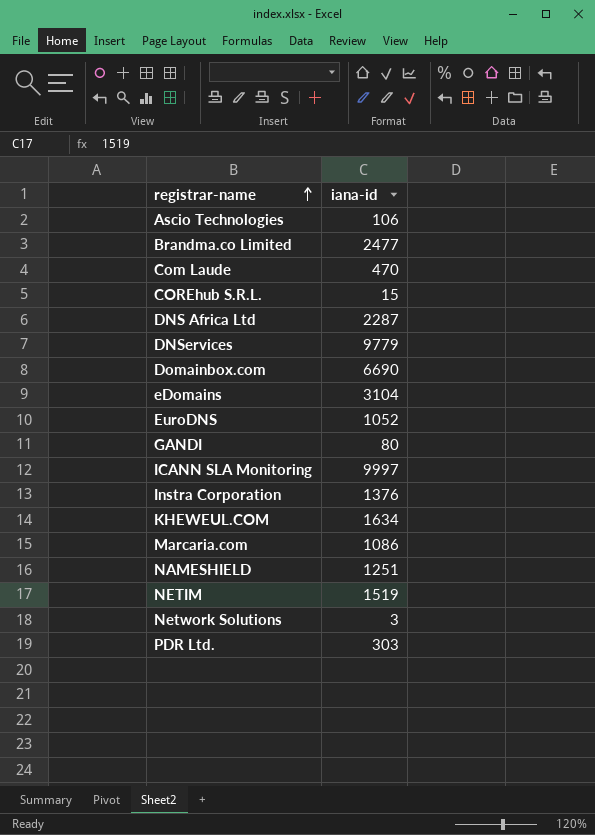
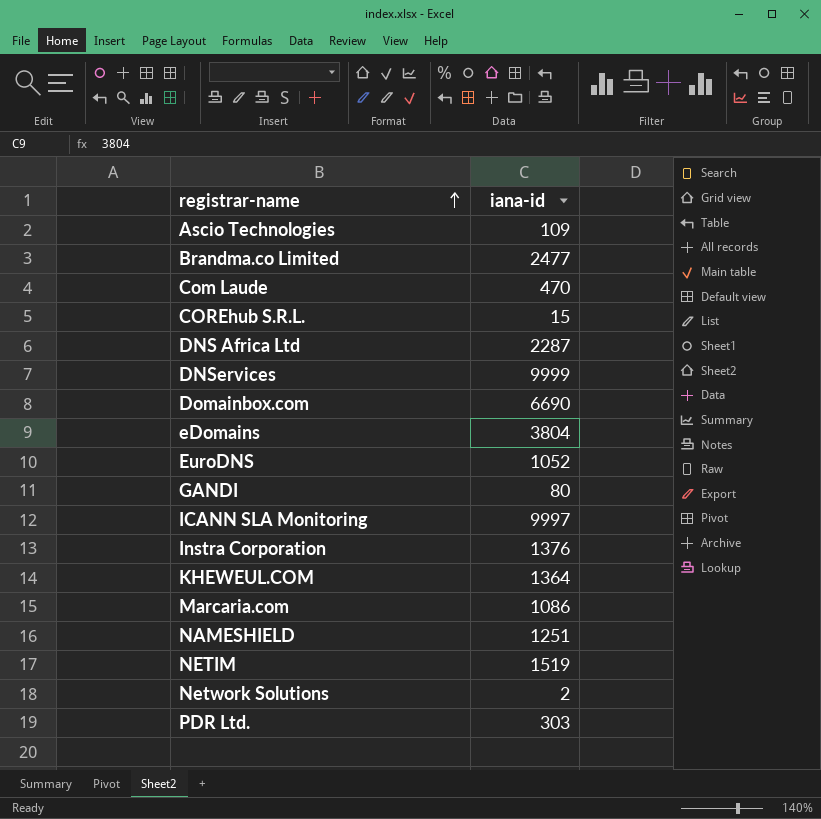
Ascio Technologies | iana-id: 106 -> 109
DNServices | iana-id: 9779 -> 9999
eDomains | iana-id: 3104 -> 3804
KHEWEUL.COM | iana-id: 1634 -> 1364
Network Solutions | iana-id: 3 -> 2

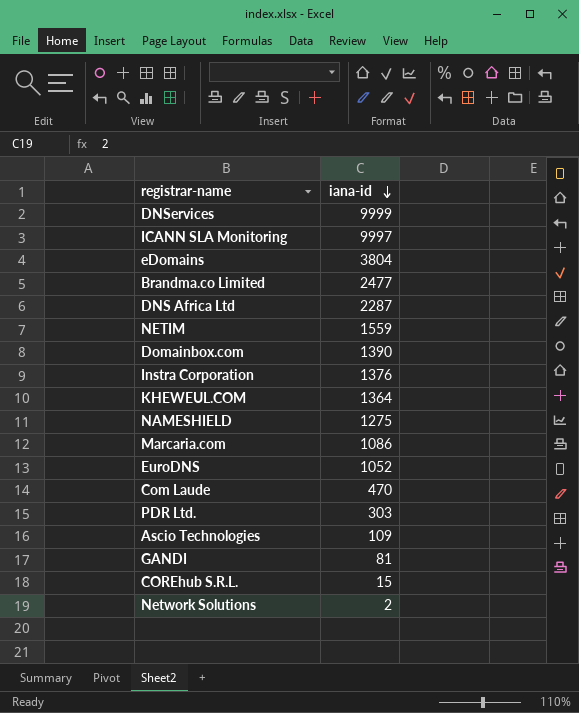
row order: registrar-name ascending -> iana-id descending
NETIM | iana-id: 1519 -> 1559
Domainbox.com | iana-id: 6690 -> 1390
NAMESHIELD | iana-id: 1251 -> 1275
GANDI | iana-id: 80 -> 81

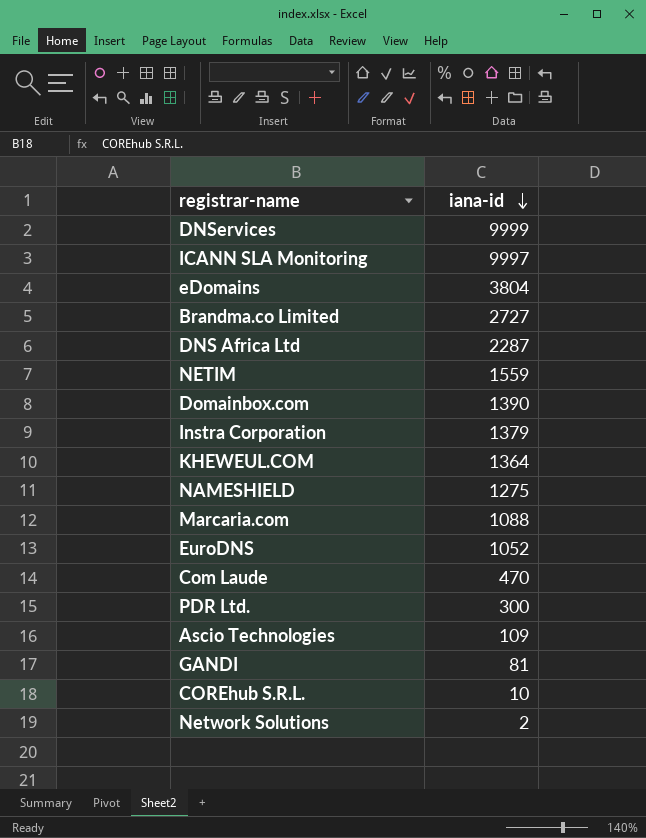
Brandma.co Limited | iana-id: 2477 -> 2727
Instra Corporation | iana-id: 1376 -> 1379
Marcaria.com | iana-id: 1086 -> 1088
PDR Ltd. | iana-id: 303 -> 300
COREhub S.R.L. | iana-id: 15 -> 10

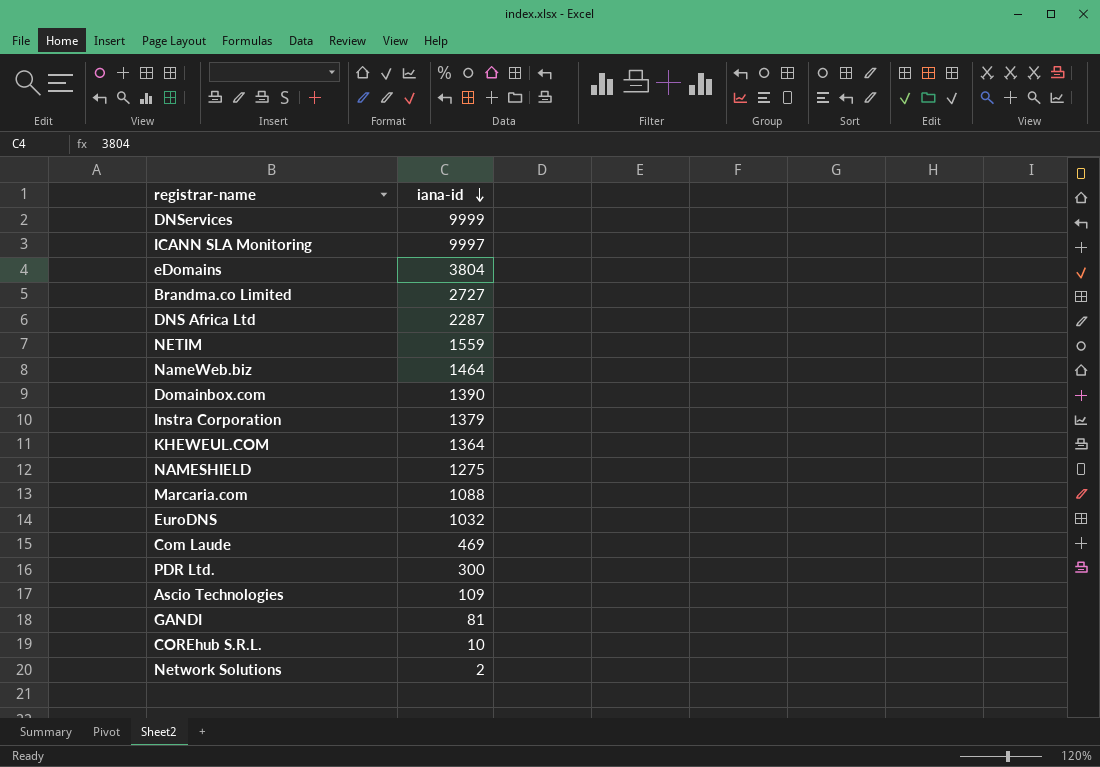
row NameWeb.biz: none -> 1464
EuroDNS | iana-id: 1052 -> 1032
Com Laude | iana-id: 470 -> 469

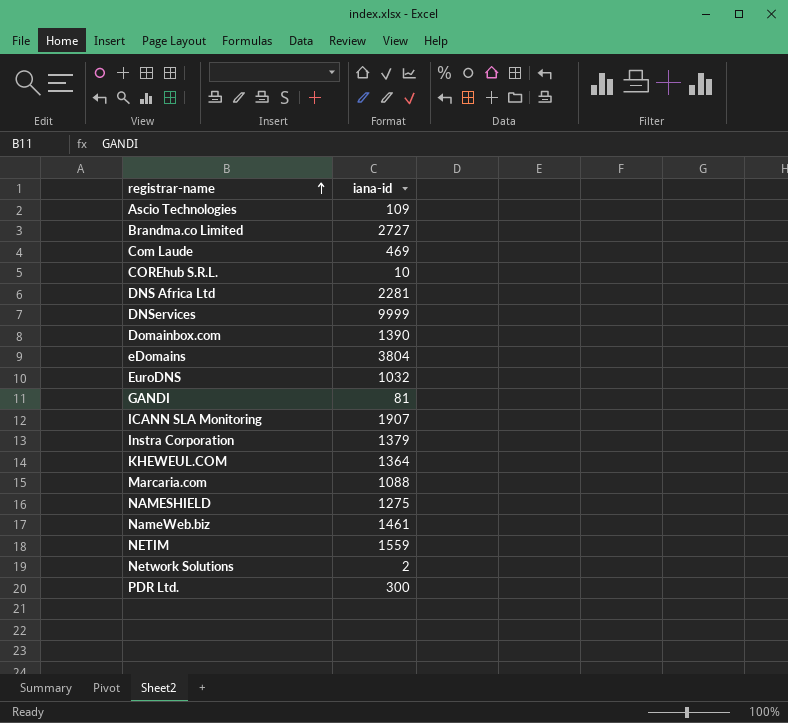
row order: iana-id descending -> registrar-name ascending
DNS Africa Ltd | iana-id: 2287 -> 2281
ICANN SLA Monitoring | iana-id: 9997 -> 1907
NameWeb.biz | iana-id: 1464 -> 1461

